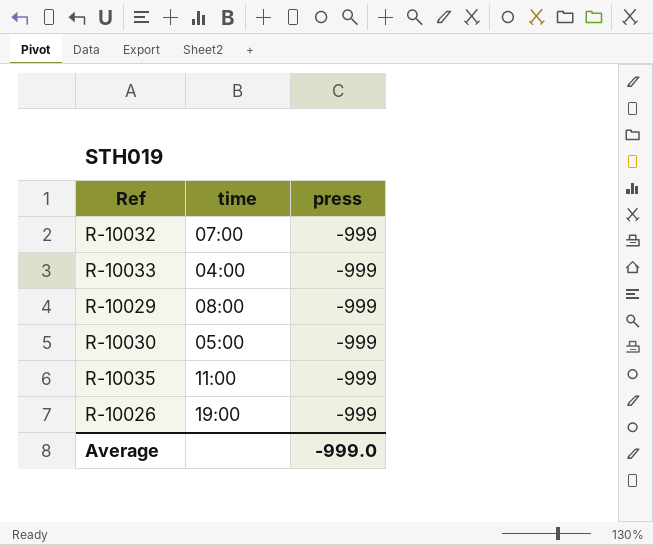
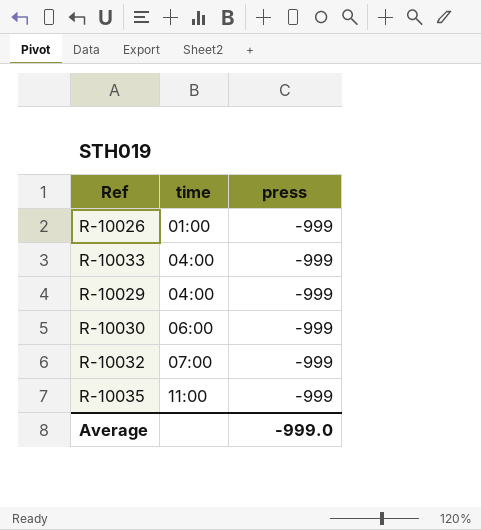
row order: none -> time ascending
R-10026 | time: 19:00 -> 01:00
R-10029 | time: 08:00 -> 04:00
R-10030 | time: 05:00 -> 06:00

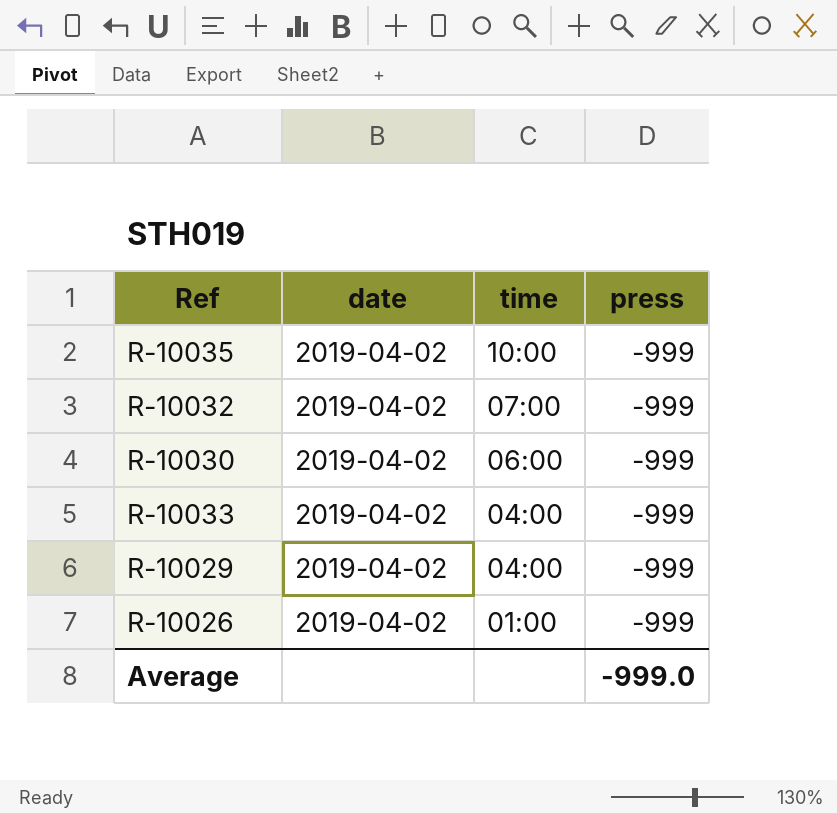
row order: time ascending -> time descending
column date | position: none -> 2
R-10035 | time: 11:00 -> 10:00

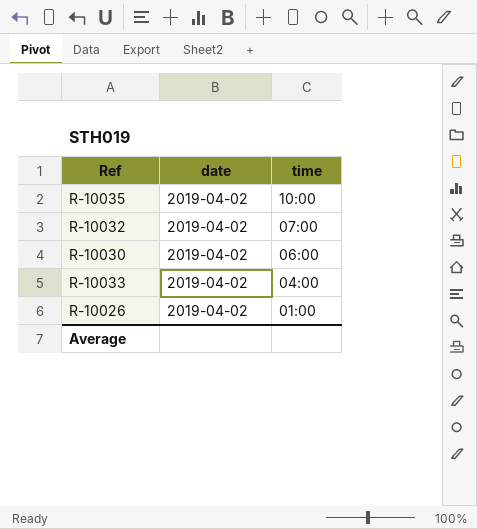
column press | position: 4 -> none
row R-10029: 2019-04-02 | 04:00 | -999 -> none

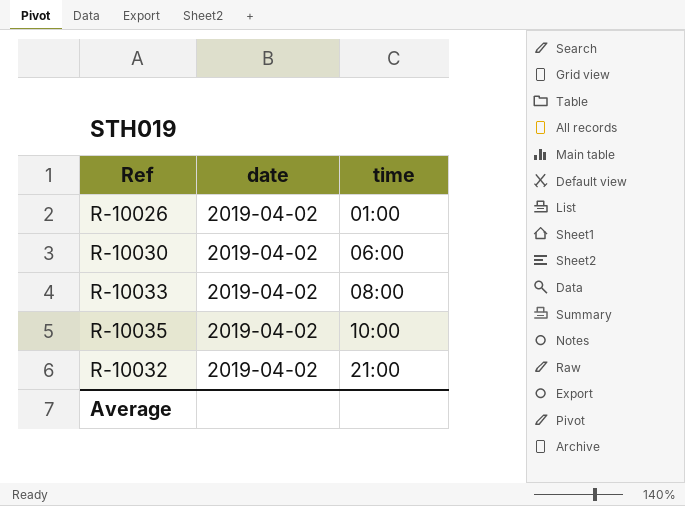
row order: time descending -> time ascending
R-10033 | time: 04:00 -> 08:00
R-10032 | time: 07:00 -> 21:00

